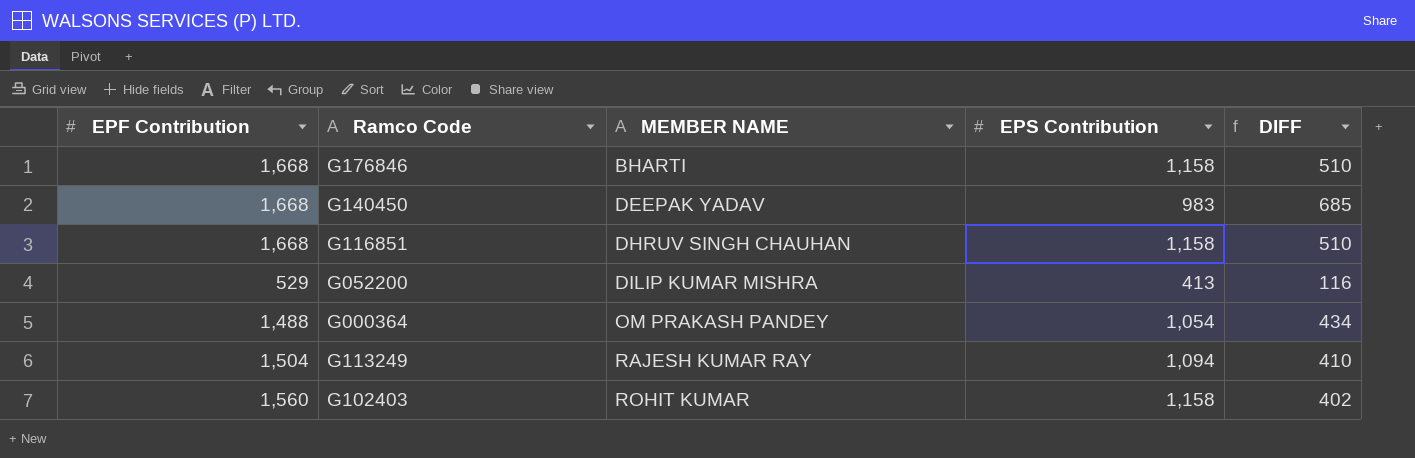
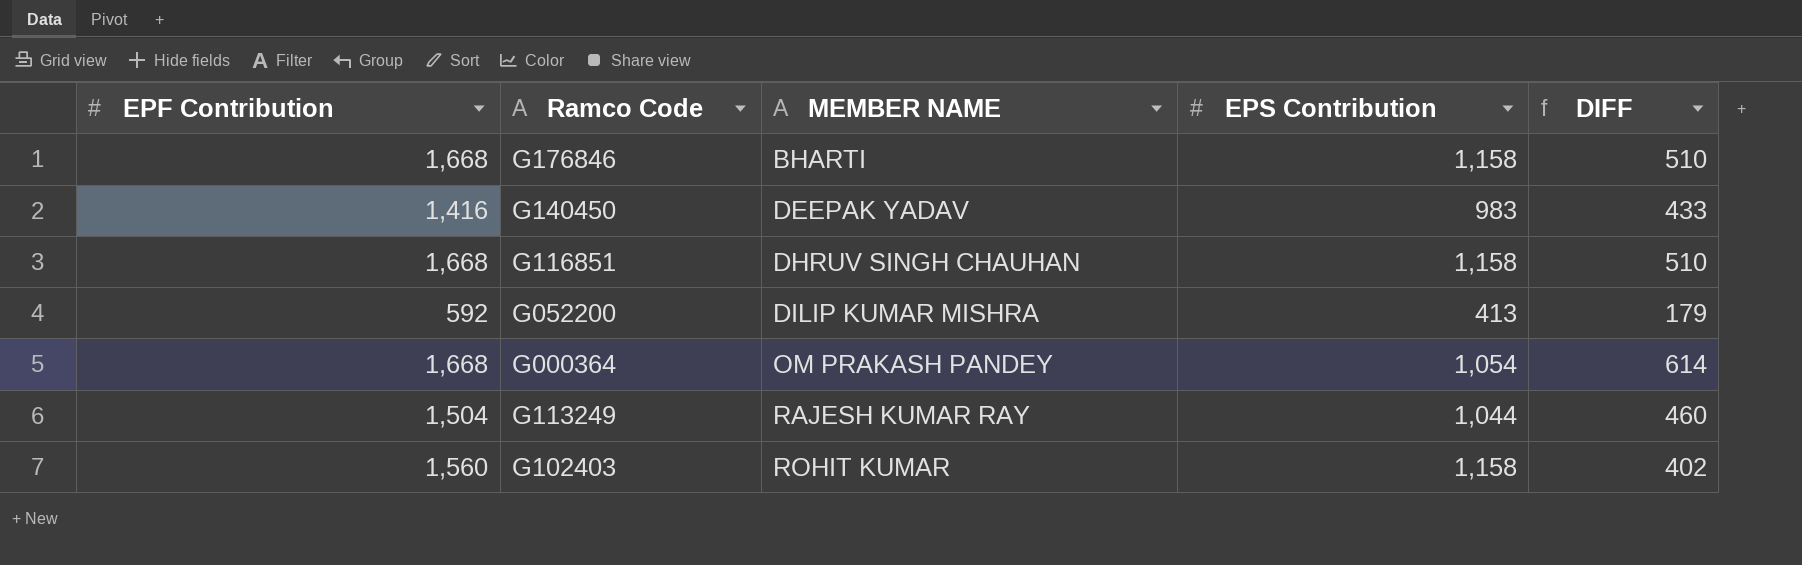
G140450 | EPF Contribution: 1,668 -> 1,416
G140450 | DIFF: 685 -> 433
G052200 | EPF Contribution: 529 -> 592
G052200 | DIFF: 116 -> 179
G000364 | EPF Contribution: 1,488 -> 1,668
G000364 | DIFF: 434 -> 614
G113249 | EPS Contribution: 1,094 -> 1,044
G113249 | DIFF: 410 -> 460

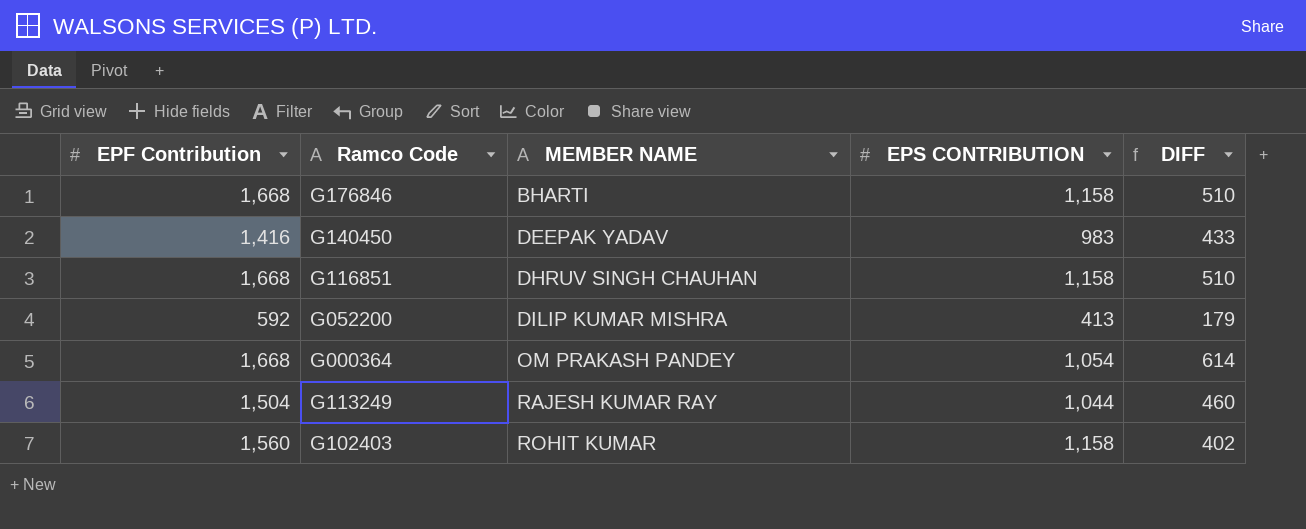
column name: EPS Contribution -> EPS CONTRIBUTION

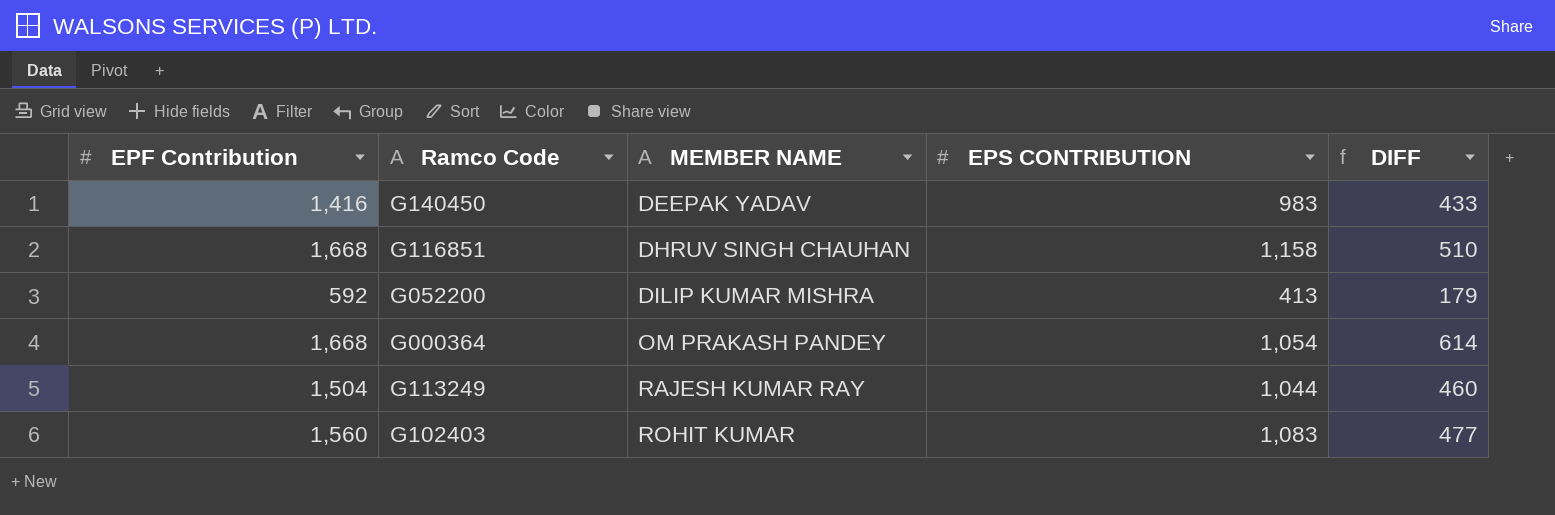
row G176846: 1,668 | BHARTI | 1,158 | 510 -> none
G102403 | EPS CONTRIBUTION: 1,158 -> 1,083
G102403 | DIFF: 402 -> 477

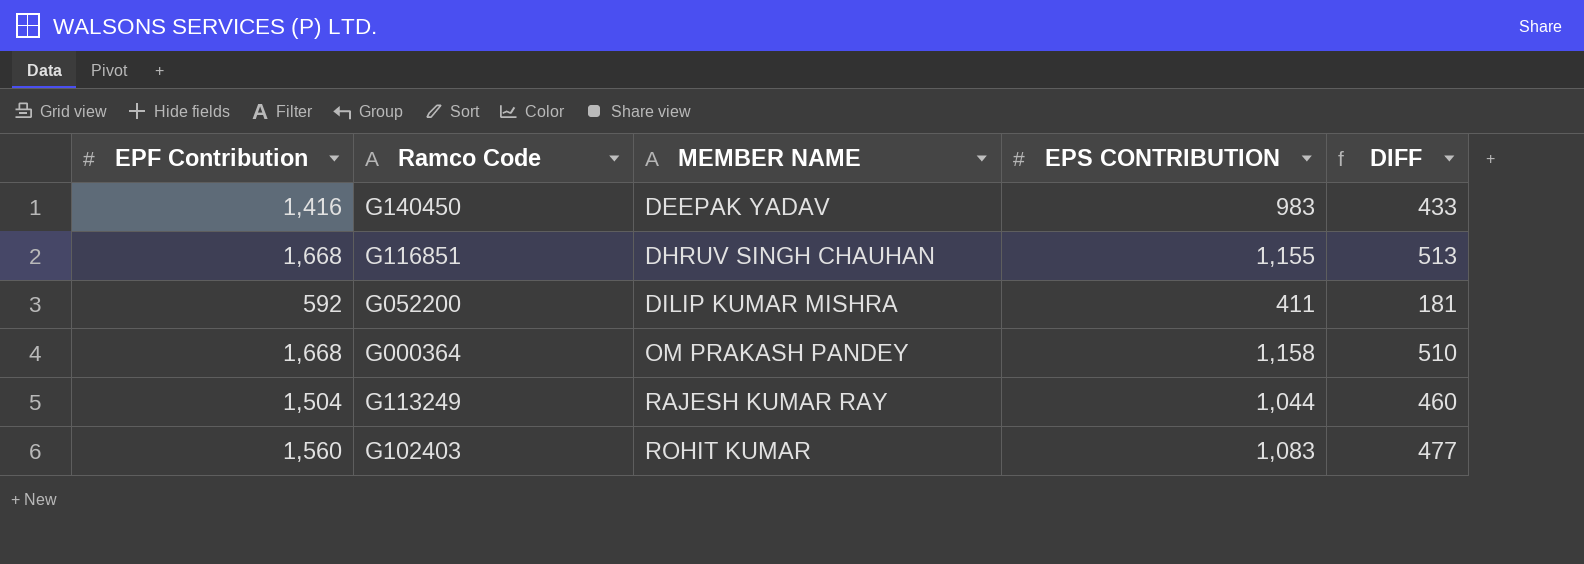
G116851 | EPS CONTRIBUTION: 1,158 -> 1,155
G116851 | DIFF: 510 -> 513
G052200 | EPS CONTRIBUTION: 413 -> 411
G052200 | DIFF: 179 -> 181
G000364 | EPS CONTRIBUTION: 1,054 -> 1,158
G000364 | DIFF: 614 -> 510

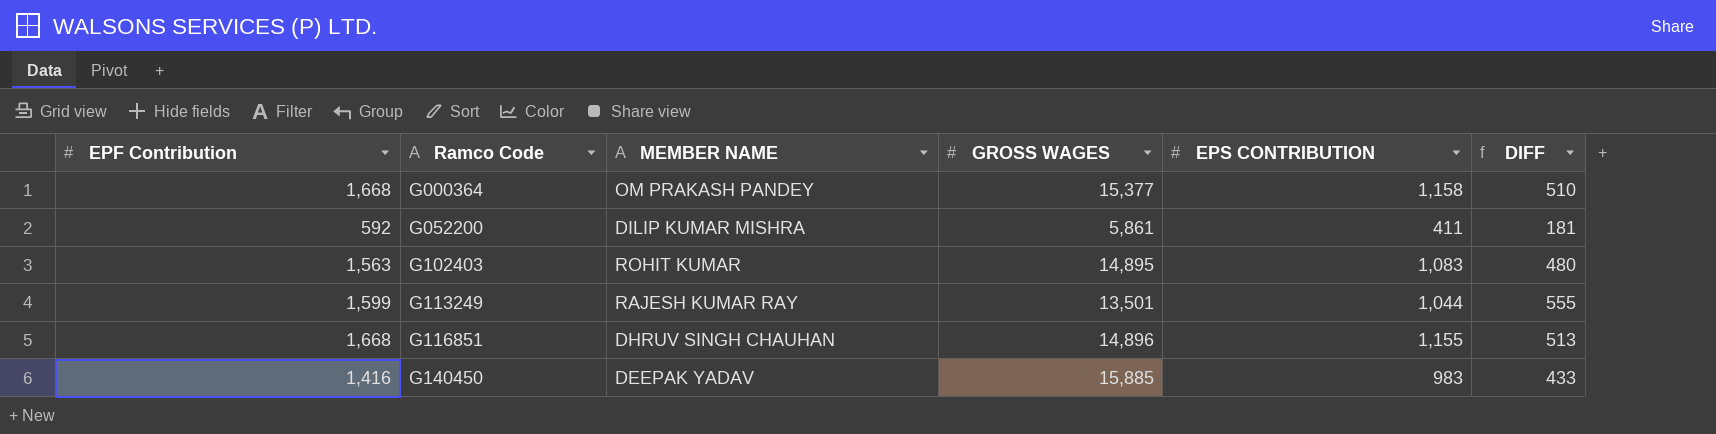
row order: MEMBER NAME ascending -> Ramco Code ascending
column GROSS WAGES | position: none -> 4
G102403 | EPF Contribution: 1,560 -> 1,563
G102403 | DIFF: 477 -> 480
G113249 | EPF Contribution: 1,504 -> 1,599
G113249 | DIFF: 460 -> 555

